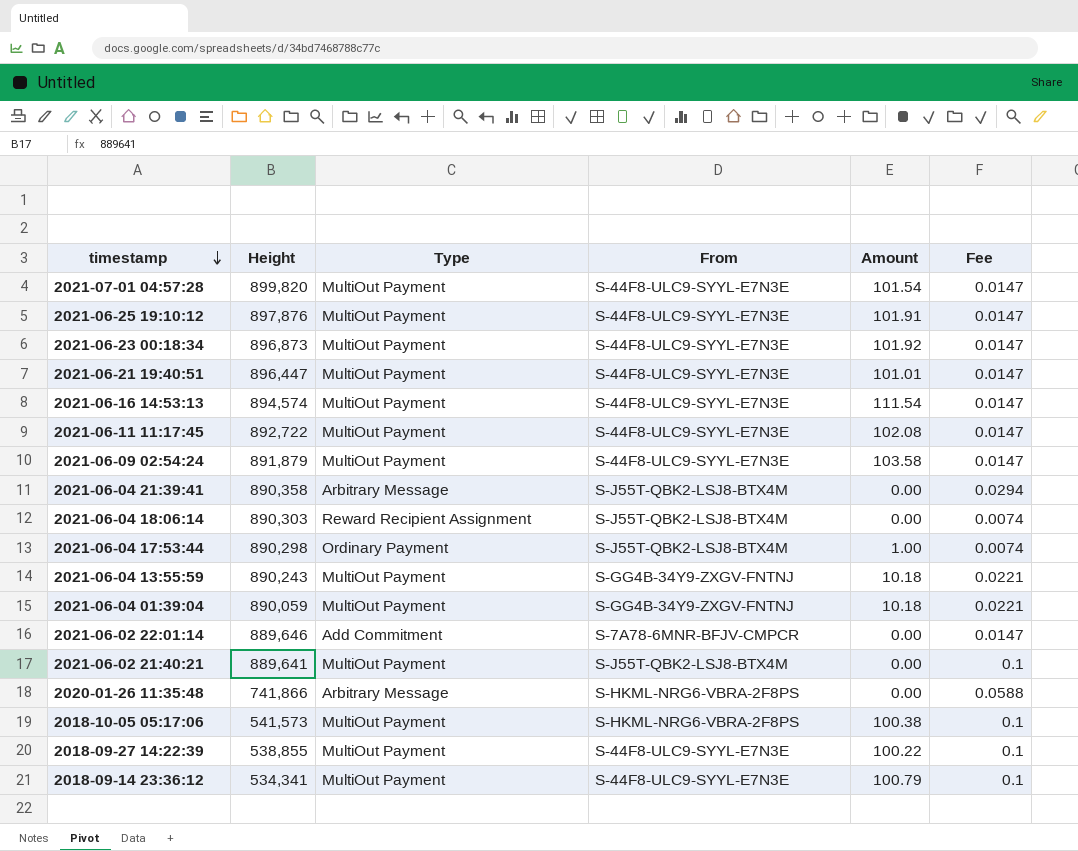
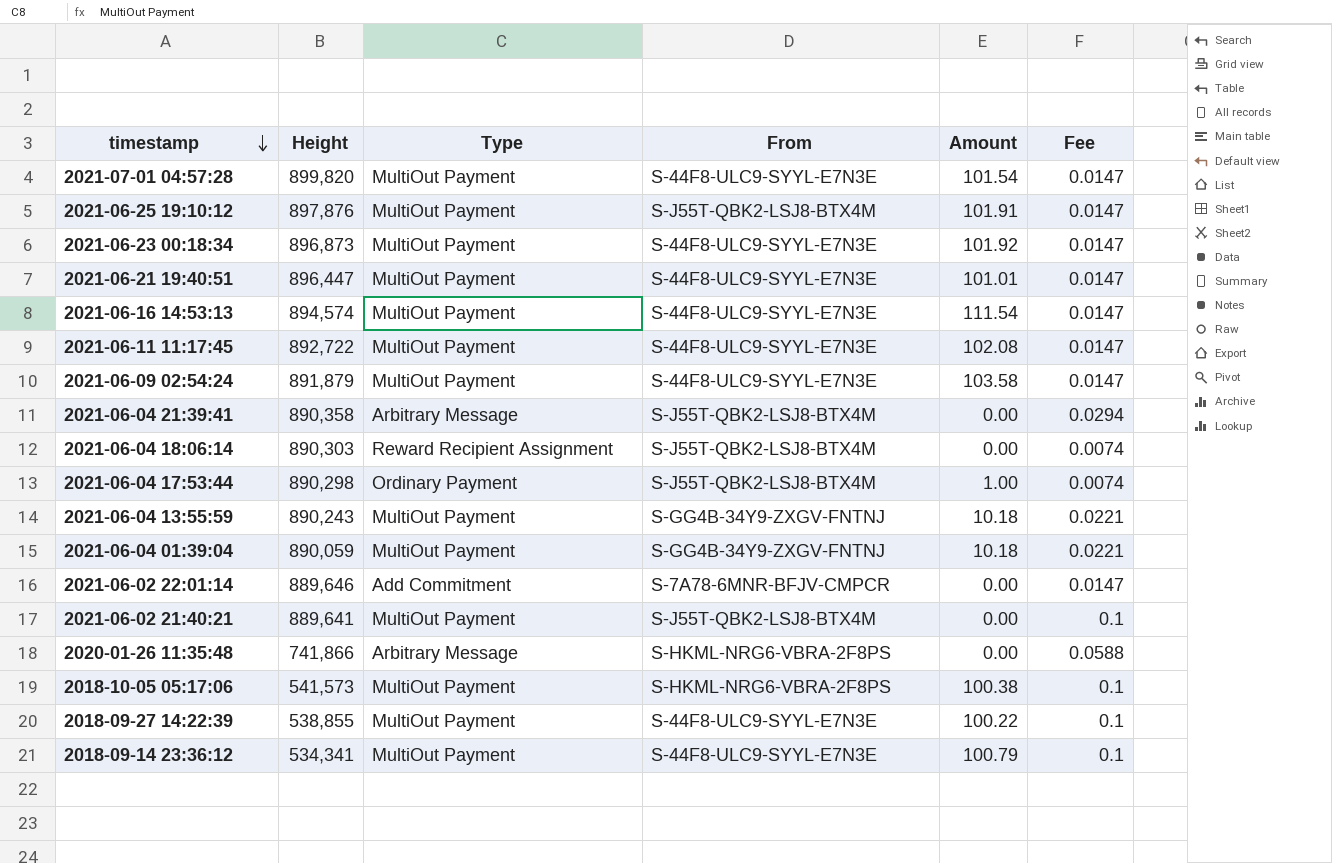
2021-06-25 19:10:12 | From: S-44F8-ULC9-SYYL-E7N3E -> S-J55T-QBK2-LSJ8-BTX4M

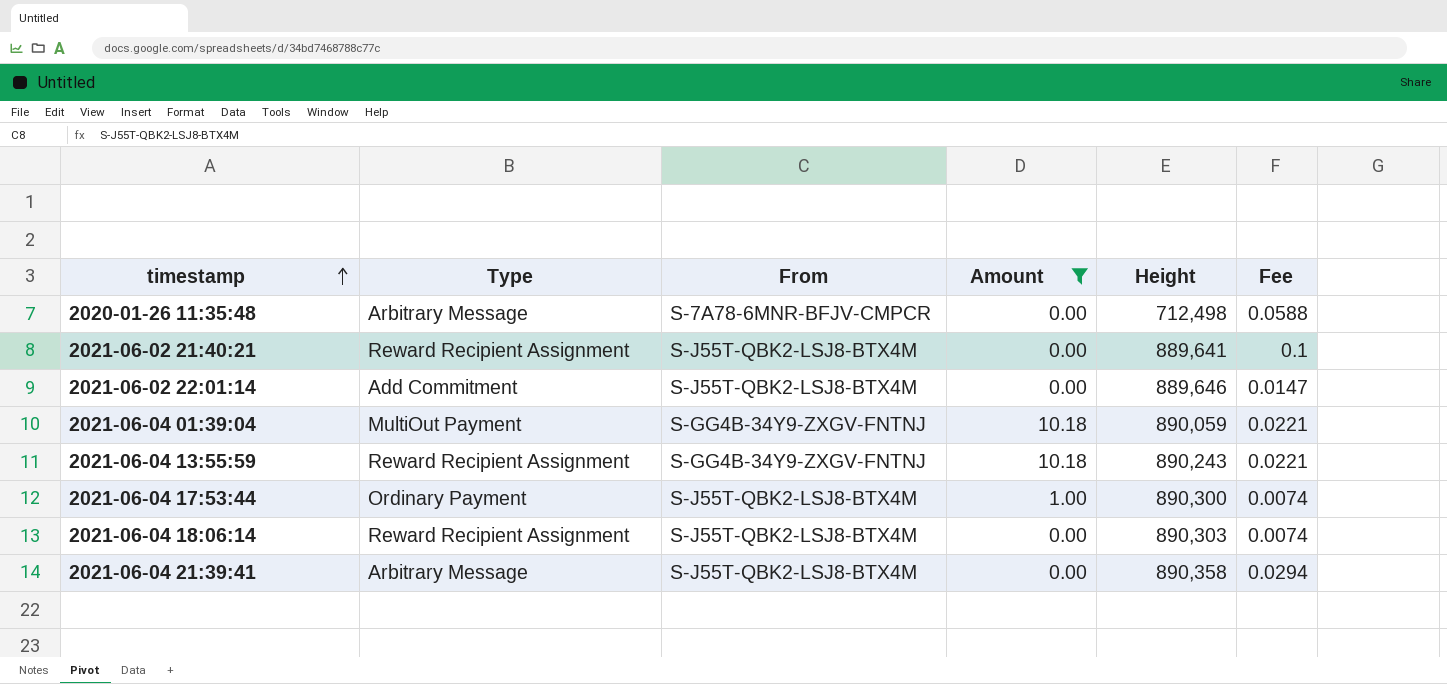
filter: none -> Amount <= 10.18
row order: timestamp descending -> timestamp ascending
column Height | position: 2 -> 5
2020-01-26 11:35:48 | From: S-HKML-NRG6-VBRA-2F8PS -> S-7A78-6MNR-BFJV-CMPCR
2020-01-26 11:35:48 | Height: 741,866 -> 712,498
2021-06-02 21:40:21 | Type: MultiOut Payment -> Reward Recipient Assignment
2021-06-02 22:01:14 | From: S-7A78-6MNR-BFJV-CMPCR -> S-J55T-QBK2-LSJ8-BTX4M
2021-06-04 13:55:59 | Type: MultiOut Payment -> Reward Recipient Assignment
2021-06-04 17:53:44 | Height: 890,298 -> 890,300

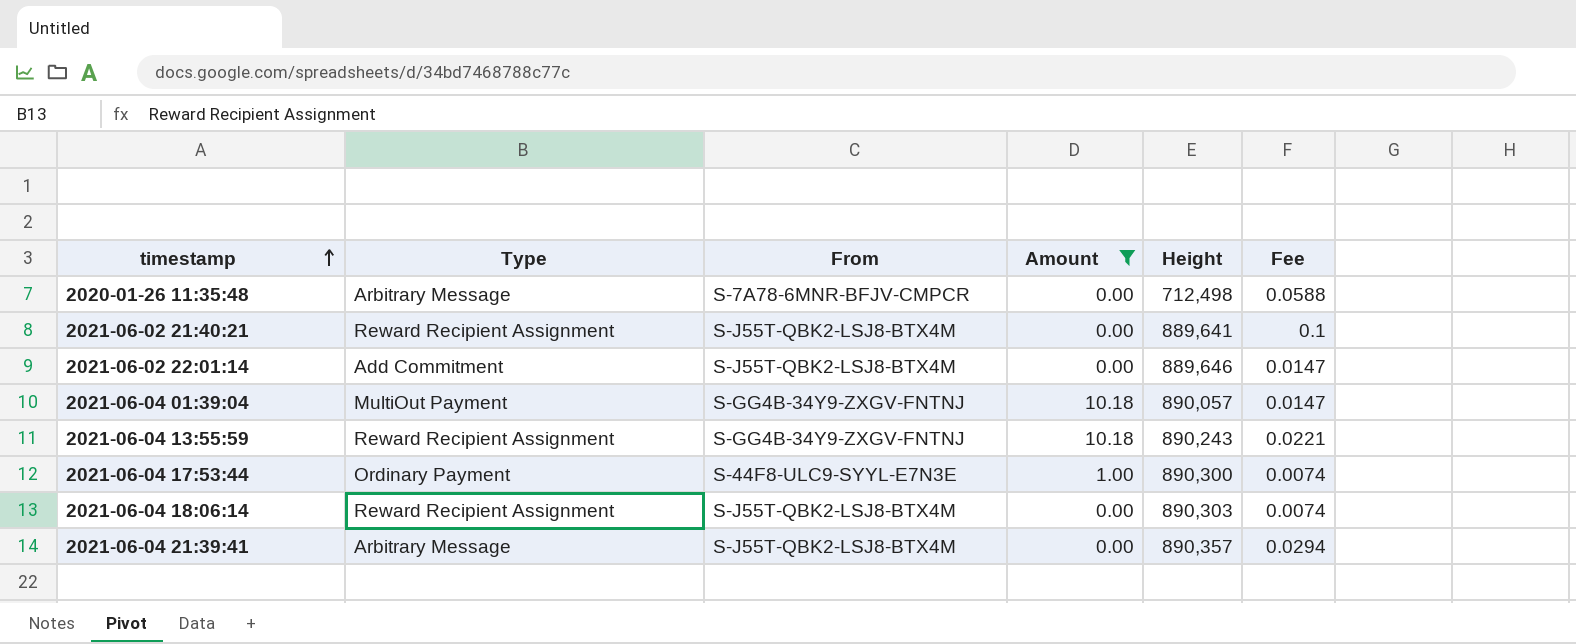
2021-06-04 01:39:04 | Height: 890,059 -> 890,057
2021-06-04 01:39:04 | Fee: 0.0221 -> 0.0147
2021-06-04 17:53:44 | From: S-J55T-QBK2-LSJ8-BTX4M -> S-44F8-ULC9-SYYL-E7N3E
2021-06-04 21:39:41 | Height: 890,358 -> 890,357

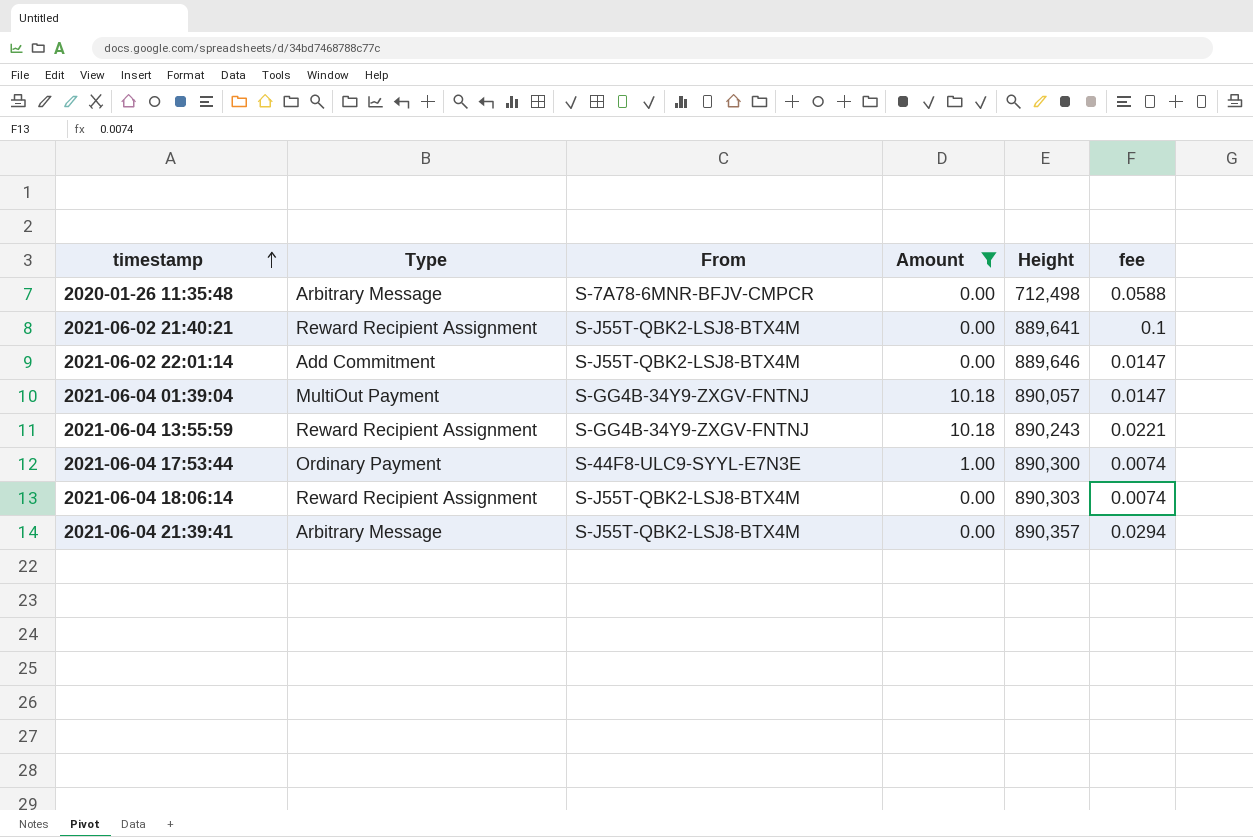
column name: Fee -> fee

